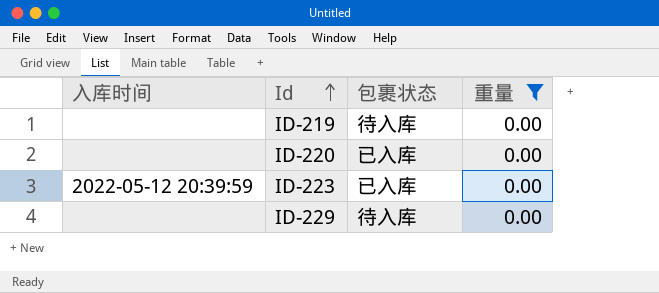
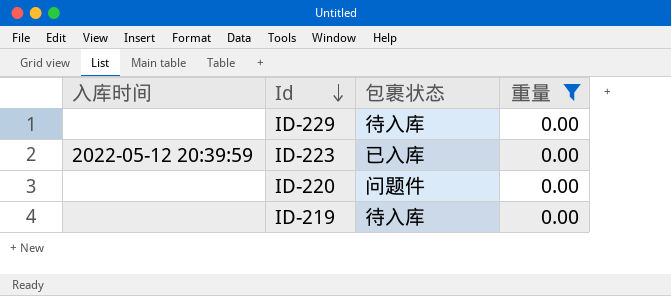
row order: Id ascending -> Id descending
ID-220 | 包裹状态: 已入库 -> 问题件

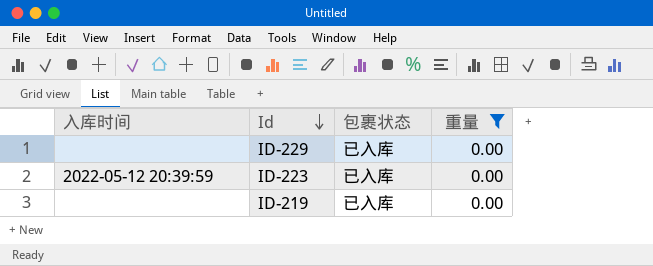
row ID-220: none | 问题件 | 0.00 -> none
ID-229 | 包裹状态: 待入库 -> 已入库
ID-219 | 包裹状态: 待入库 -> 已入库

